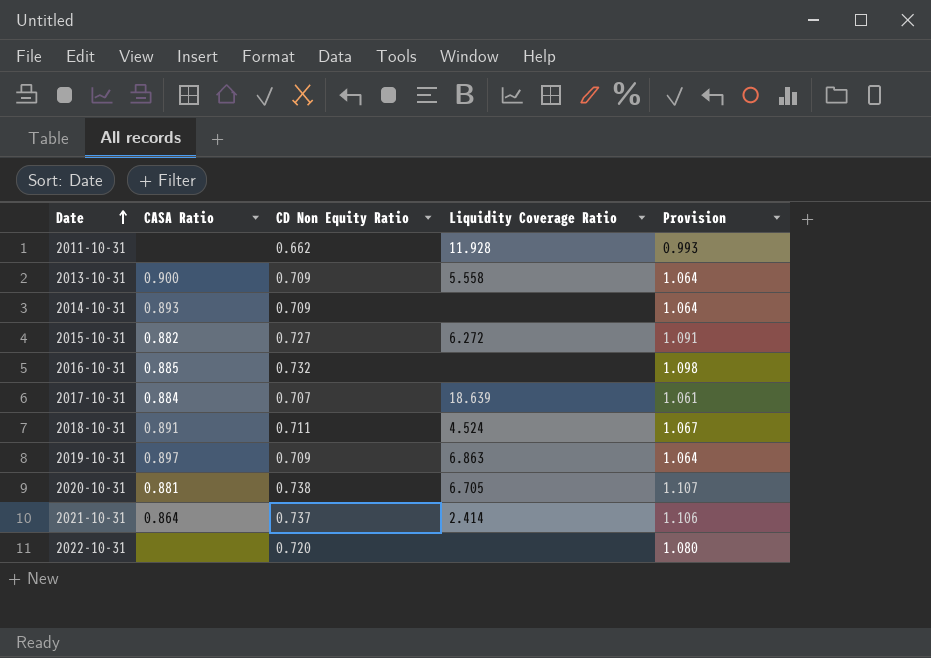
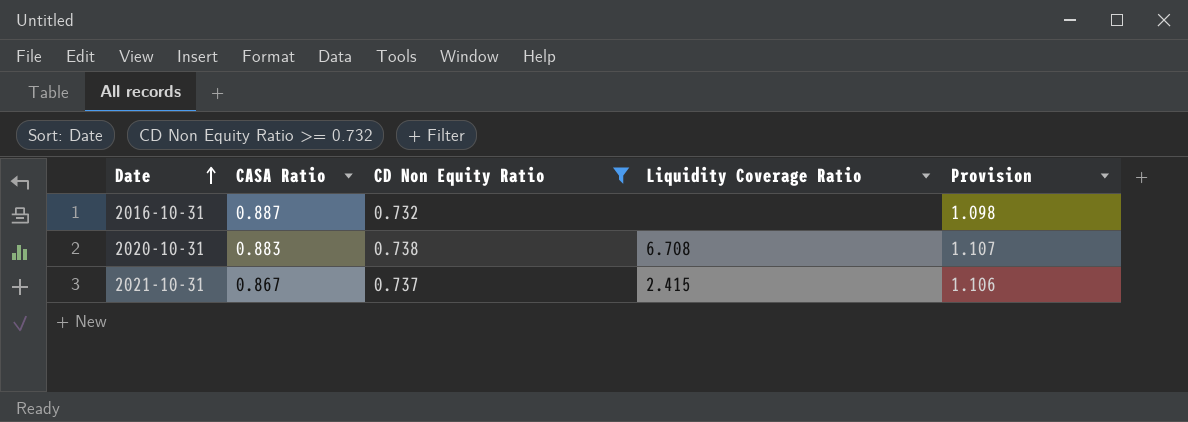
filter: none -> CD Non Equity Ratio >= 0.732
2016-10-31 | CASA Ratio: 0.885 -> 0.887
2020-10-31 | CASA Ratio: 0.881 -> 0.883
2020-10-31 | Liquidity Coverage Ratio: 6.705 -> 6.708
2021-10-31 | CASA Ratio: 0.864 -> 0.867
2021-10-31 | Liquidity Coverage Ratio: 2.414 -> 2.415

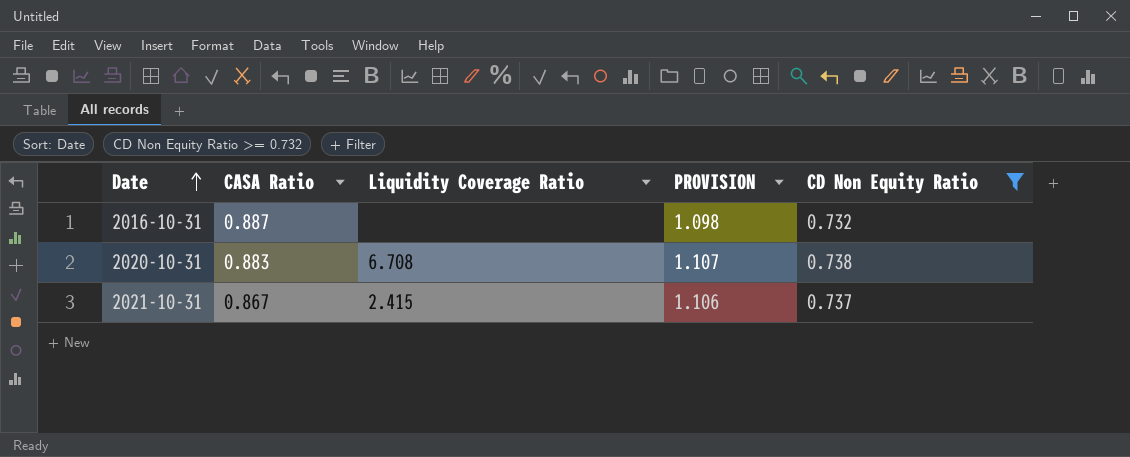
column name: Provision -> PROVISION
column CD Non Equity Ratio | position: 3 -> 5

